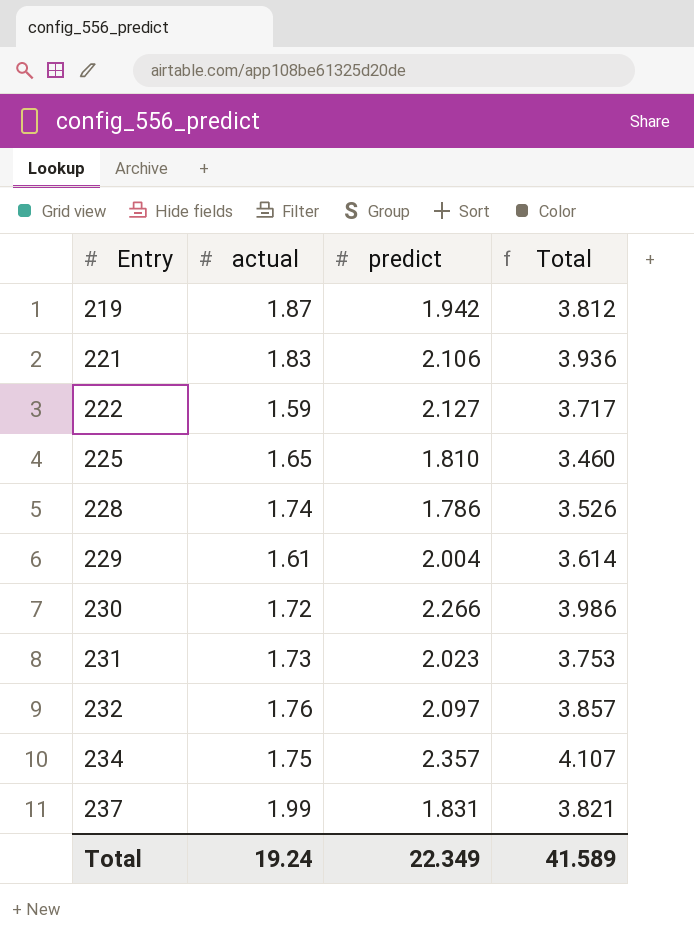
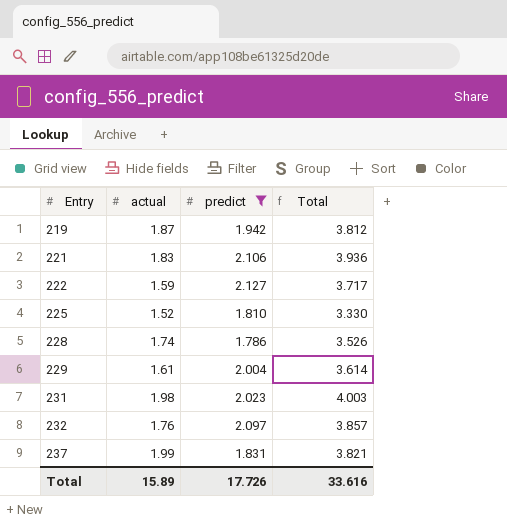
filter: none -> predict <= 2.127
225 | actual: 1.65 -> 1.52
225 | Total: 3.460 -> 3.330
231 | actual: 1.73 -> 1.98
231 | Total: 3.753 -> 4.003
Total | actual: 19.24 -> 15.89
Total | predict: 22.349 -> 17.726
Total | Total: 41.589 -> 33.616

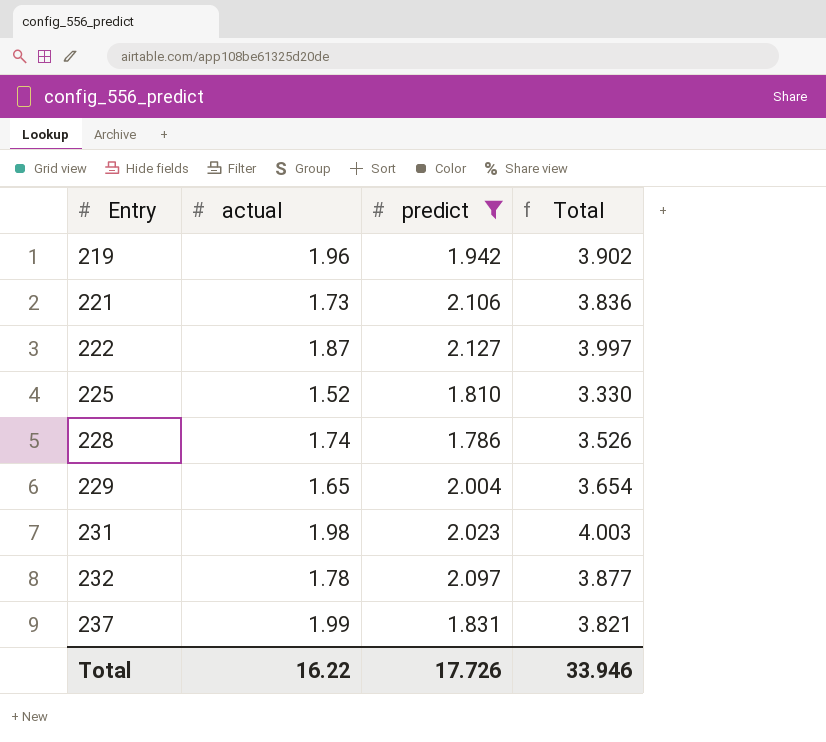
219 | actual: 1.87 -> 1.96
219 | Total: 3.812 -> 3.902
221 | actual: 1.83 -> 1.73
221 | Total: 3.936 -> 3.836
222 | actual: 1.59 -> 1.87
222 | Total: 3.717 -> 3.997
229 | actual: 1.61 -> 1.65
229 | Total: 3.614 -> 3.654
232 | actual: 1.76 -> 1.78
232 | Total: 3.857 -> 3.877
Total | actual: 15.89 -> 16.22
Total | Total: 33.616 -> 33.946

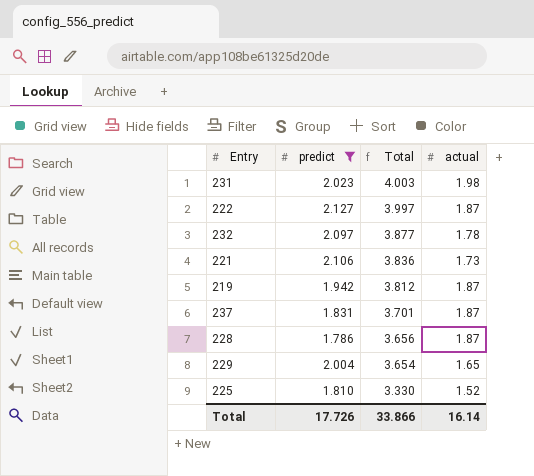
row order: Entry ascending -> Total descending
column actual | position: 2 -> 4
219 | Total: 3.902 -> 3.812
219 | actual: 1.96 -> 1.87
237 | Total: 3.821 -> 3.701
237 | actual: 1.99 -> 1.87
228 | Total: 3.526 -> 3.656
228 | actual: 1.74 -> 1.87
Total | Total: 33.946 -> 33.866
Total | actual: 16.22 -> 16.14

